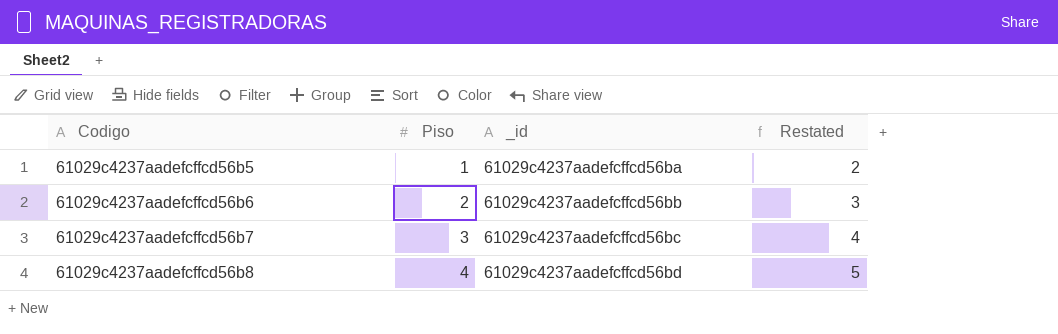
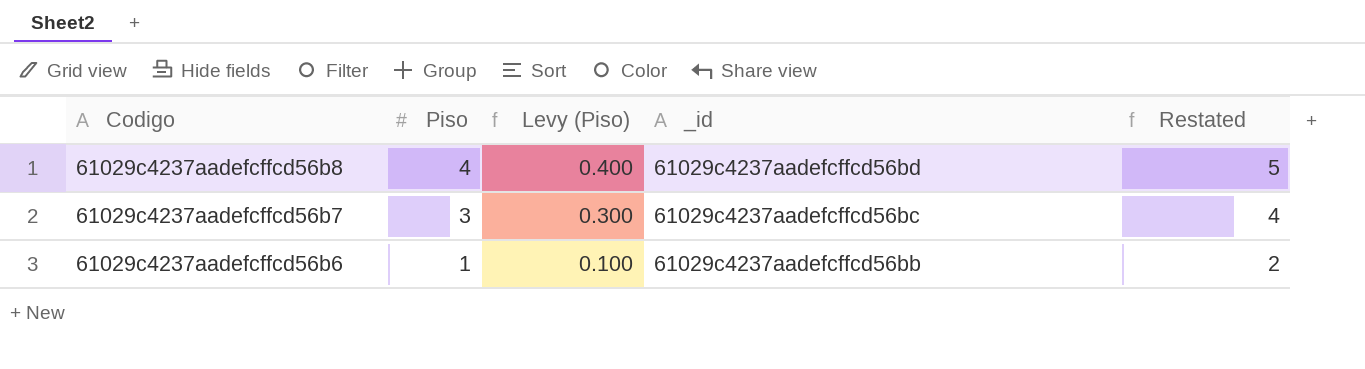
row order: Codigo ascending -> Codigo descending
column Levy (Piso) | formula: none -> [Piso] * 0.1
row 61029c4237aadefcffcd56b5: 1 | 61029c4237aadefcffcd56ba | 2 -> none
61029c4237aadefcffcd56b6 | Piso: 2 -> 1
61029c4237aadefcffcd56b6 | Restated: 3 -> 2

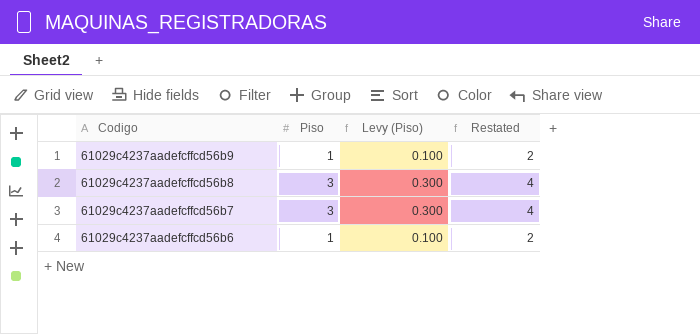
column _id | position: 4 -> none
row 61029c4237aadefcffcd56b9: none -> 1 | 0.100 | 2
61029c4237aadefcffcd56b8 | Piso: 4 -> 3
61029c4237aadefcffcd56b8 | Levy (Piso): 0.400 -> 0.300
61029c4237aadefcffcd56b8 | Restated: 5 -> 4

